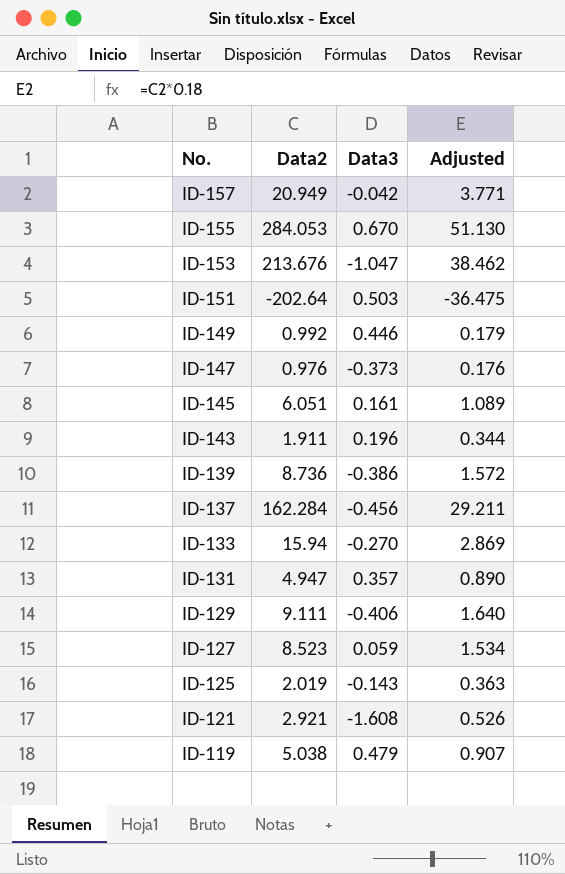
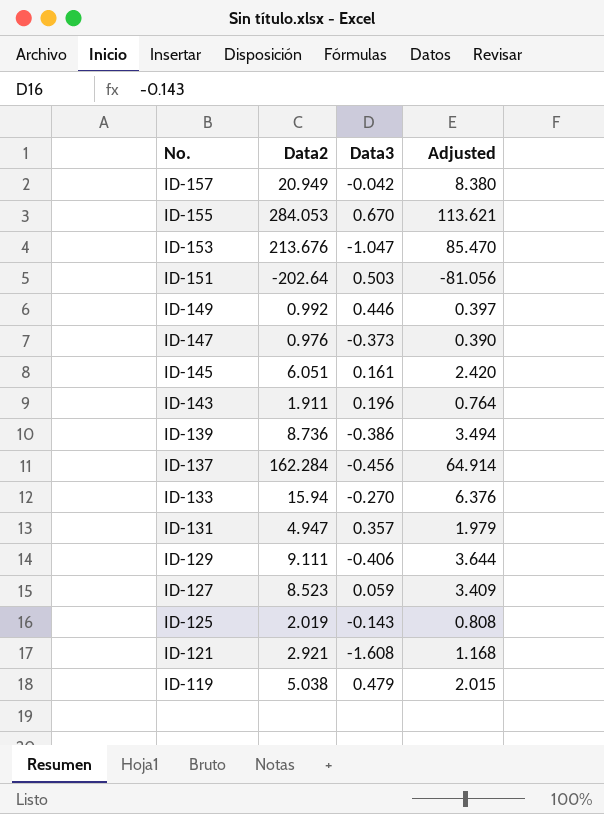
column Adjusted | formula: [Data2] * 0.18 -> [Data2] * 0.4

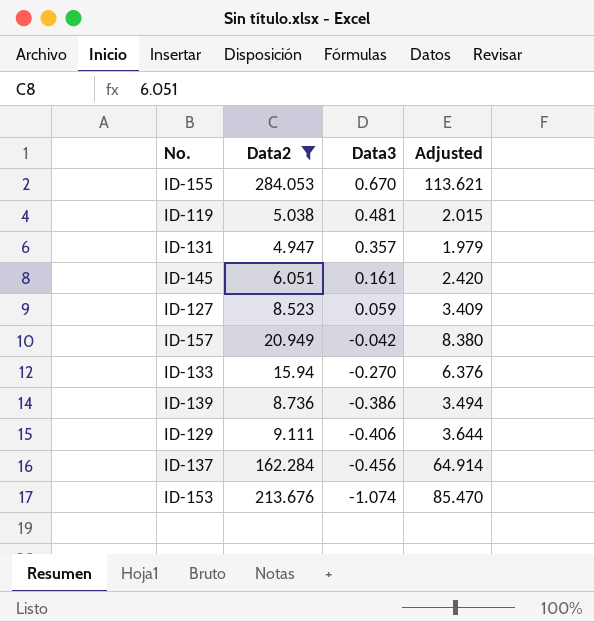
filter: none -> Data2 >= 4.947
row order: No. descending -> Data3 descending
ID-119 | Data3: 0.479 -> 0.481
ID-153 | Data3: -1.047 -> -1.074

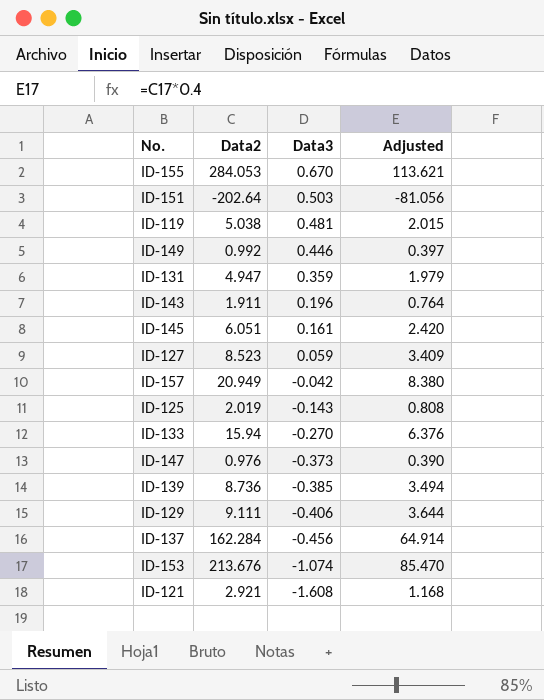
filter: Data2 >= 4.947 -> none
ID-131 | Data3: 0.357 -> 0.359
ID-139 | Data3: -0.386 -> -0.385

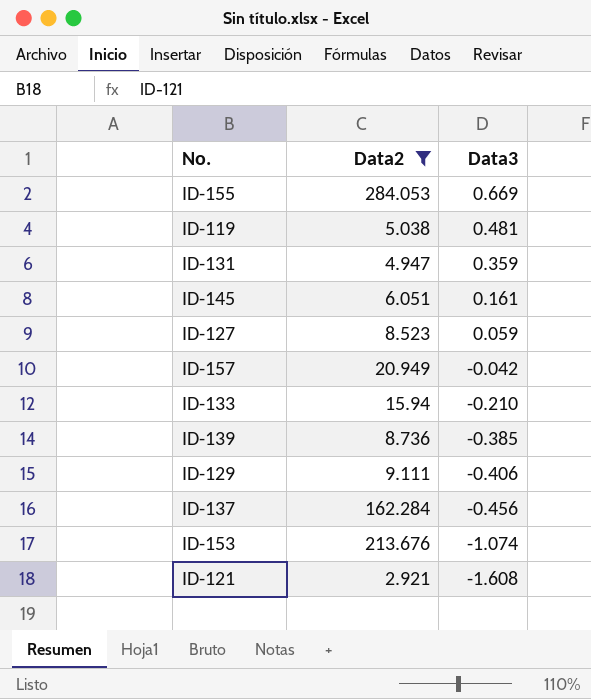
filter: none -> Data2 >= 2.921
column Adjusted | formula: [Data2] * 0.4 -> none
ID-155 | Data3: 0.670 -> 0.669
ID-133 | Data3: -0.270 -> -0.210

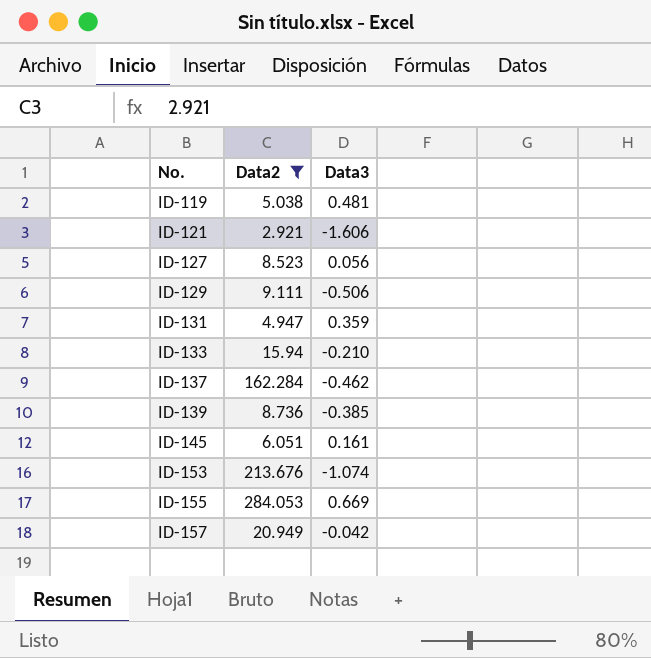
row order: Data3 descending -> No. ascending
ID-121 | Data3: -1.608 -> -1.606
ID-127 | Data3: 0.059 -> 0.056
ID-129 | Data3: -0.406 -> -0.506
ID-137 | Data3: -0.456 -> -0.462

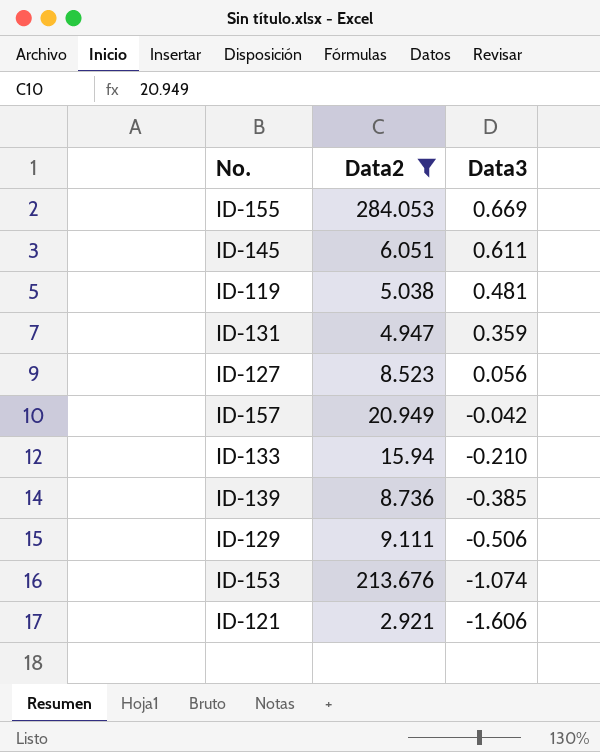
row order: No. ascending -> Data3 descending
row ID-137: 162.284 | -0.462 -> none
ID-145 | Data3: 0.161 -> 0.611

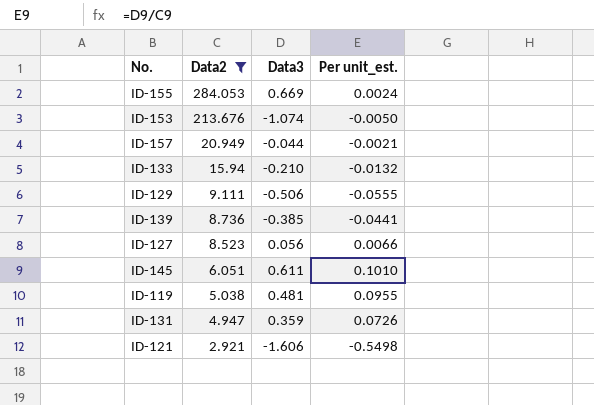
row order: Data3 descending -> Data2 descending
column Per unit_est. | formula: none -> [Data3] / [Data2]
ID-157 | Data3: -0.042 -> -0.044

